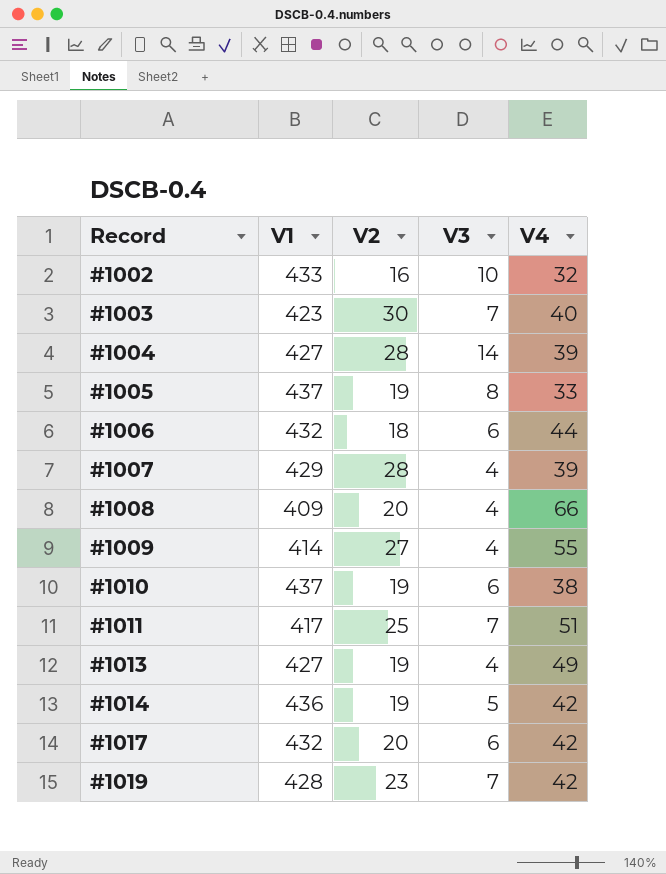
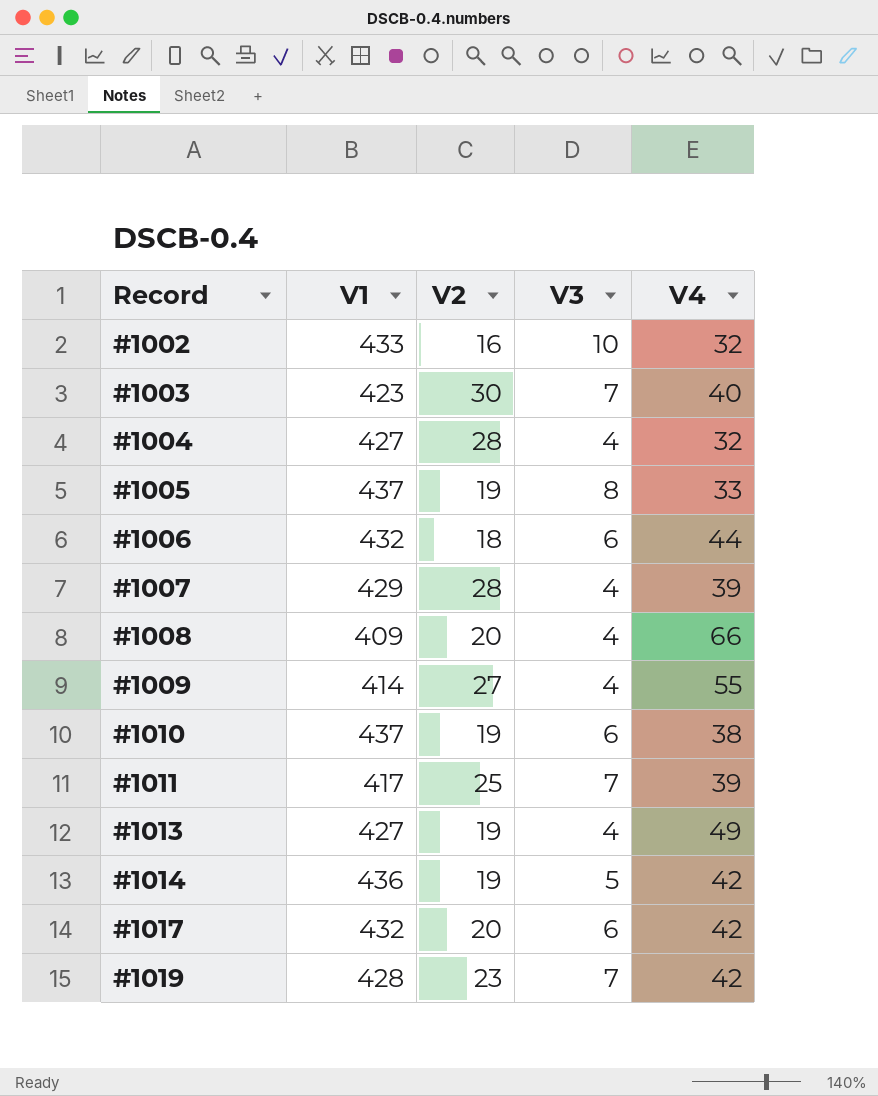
#1004 | V3: 14 -> 4
#1004 | V4: 39 -> 32
#1011 | V4: 51 -> 39

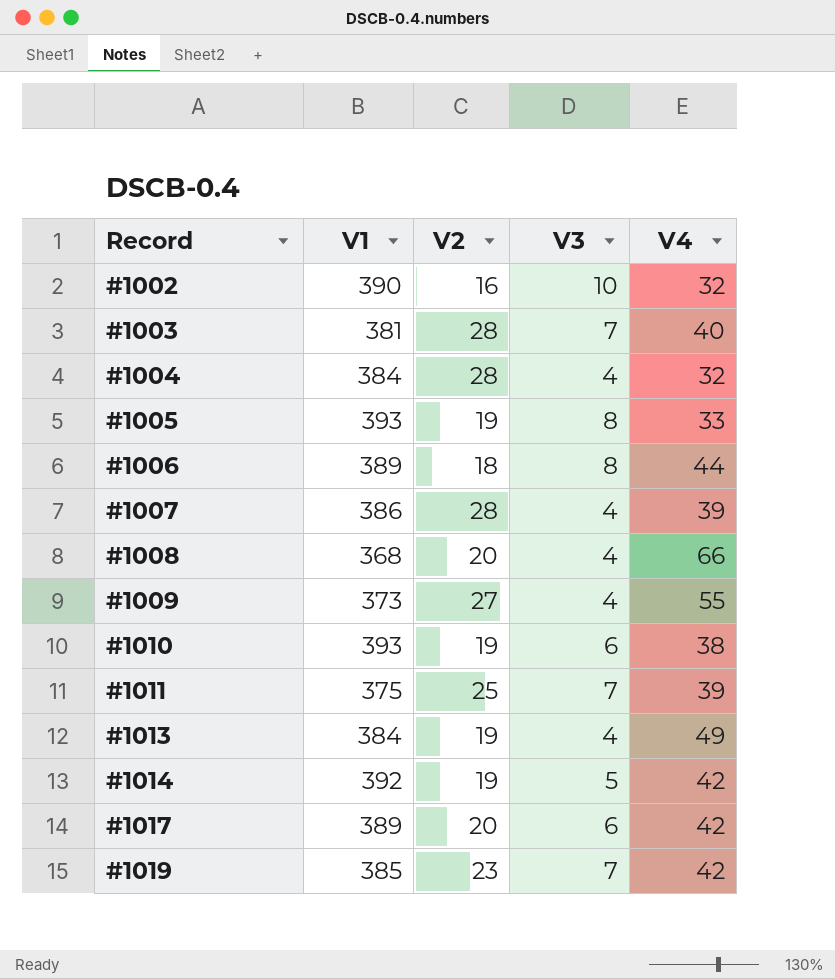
#1002 | V1: 433 -> 390
#1003 | V1: 423 -> 381
#1003 | V2: 30 -> 28
#1004 | V1: 427 -> 384
#1005 | V1: 437 -> 393
#1006 | V1: 432 -> 389
#1006 | V3: 6 -> 8
#1007 | V1: 429 -> 386
#1008 | V1: 409 -> 368
#1009 | V1: 414 -> 373
#1010 | V1: 437 -> 393
#1011 | V1: 417 -> 375
#1013 | V1: 427 -> 384
#1014 | V1: 436 -> 392
#1017 | V1: 432 -> 389
#1019 | V1: 428 -> 385

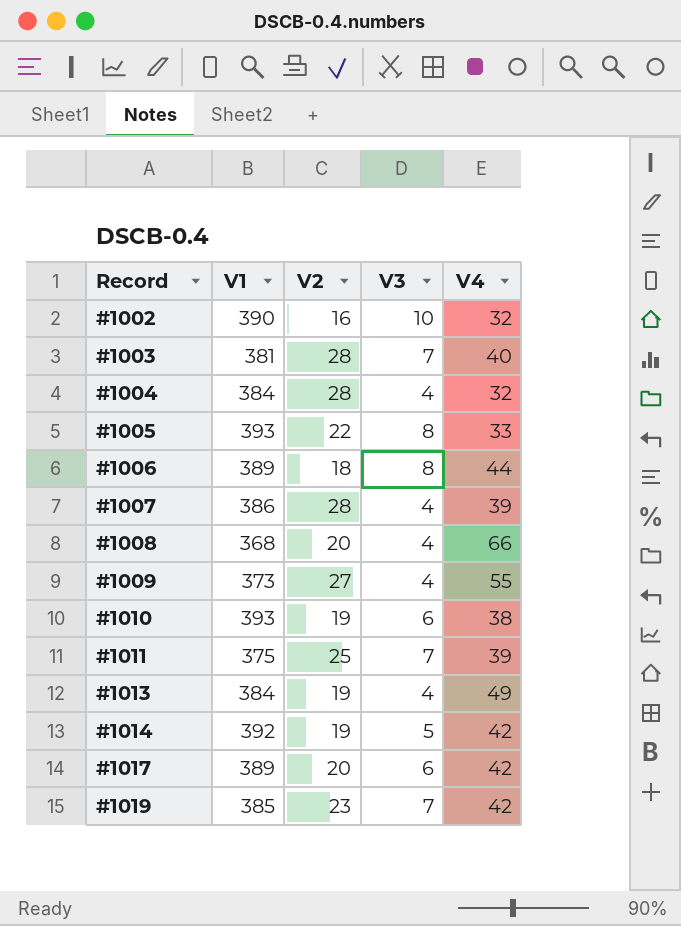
#1005 | V2: 19 -> 22

